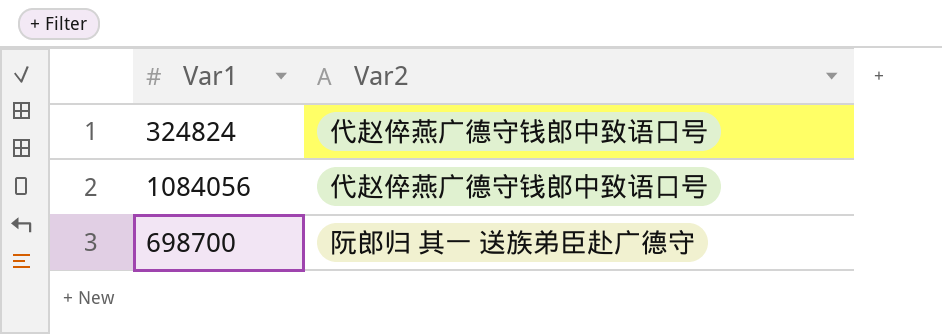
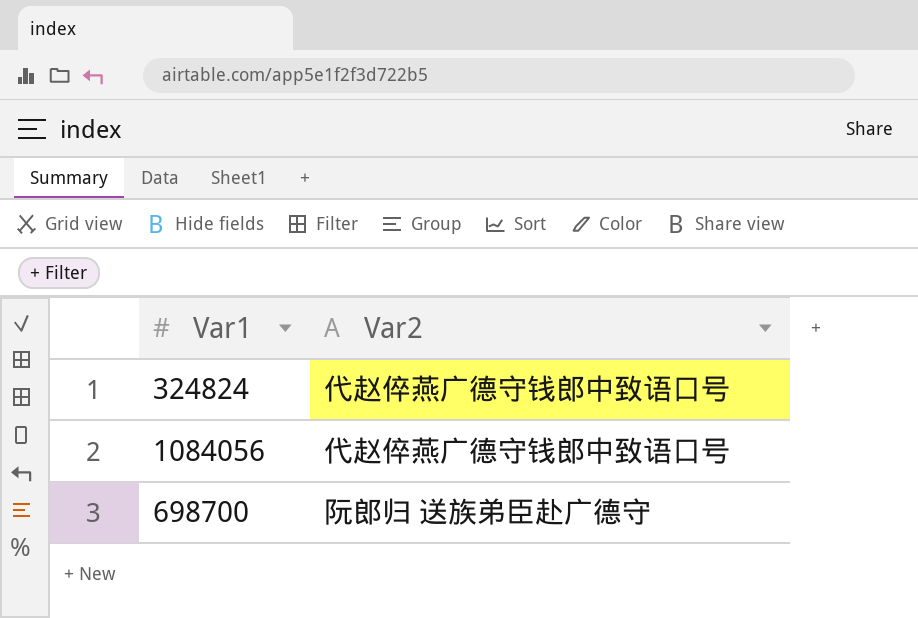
698700 | Var2: 阮郎归 其一 送族弟臣赴广德守 -> 阮郎归 送族弟臣赴广德守

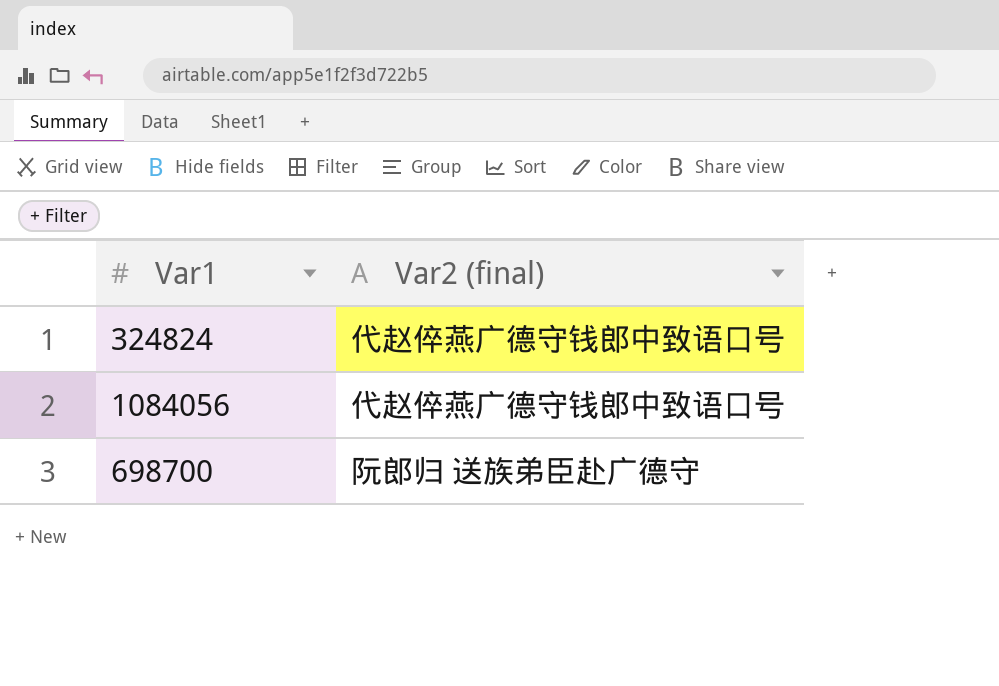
column name: Var2 -> Var2 (final)

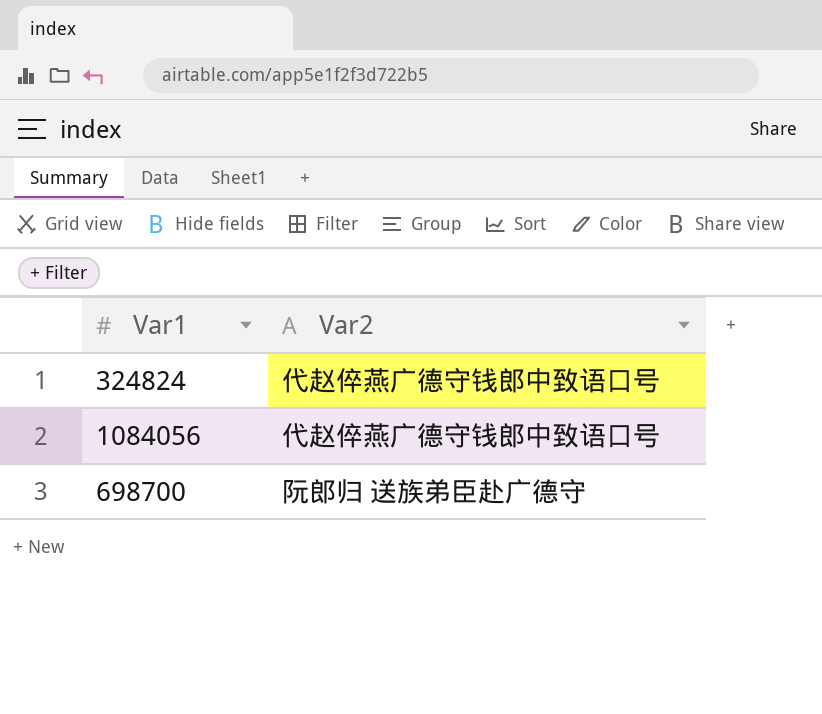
column name: Var2 (final) -> Var2

